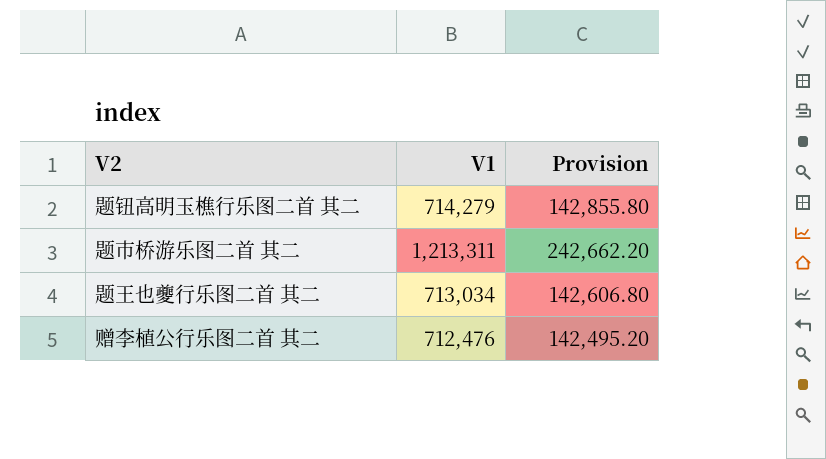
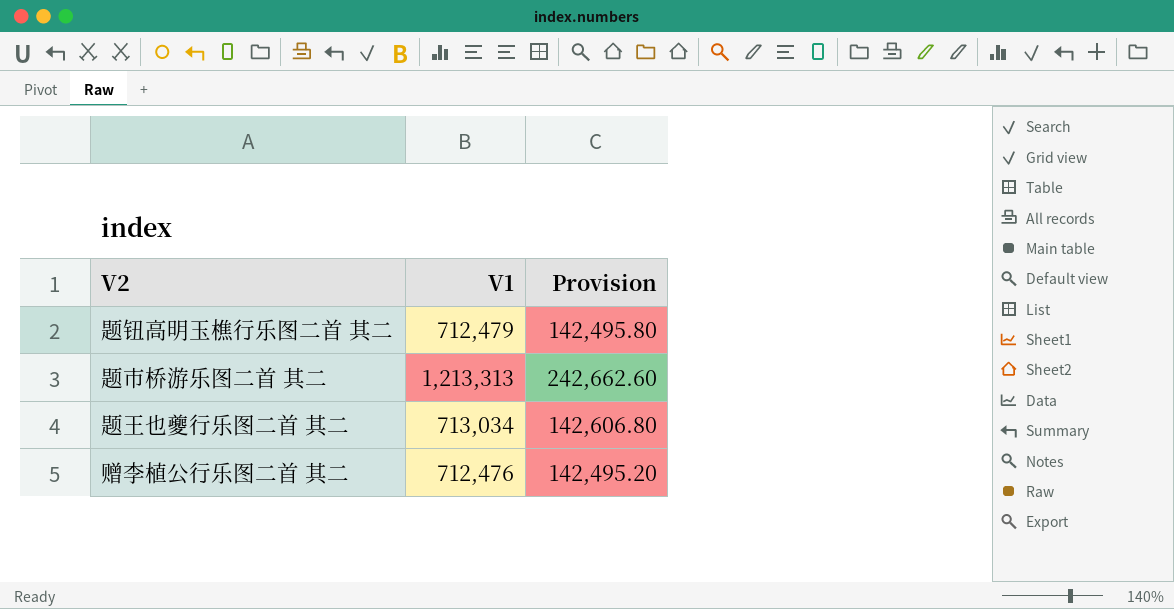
题钮高明玉樵行乐图二首 其二 | V1: 714,279 -> 712,479
题钮高明玉樵行乐图二首 其二 | Provision: 142,855.80 -> 142,495.80
题市桥游乐图二首 其二 | V1: 1,213,311 -> 1,213,313
题市桥游乐图二首 其二 | Provision: 242,662.20 -> 242,662.60

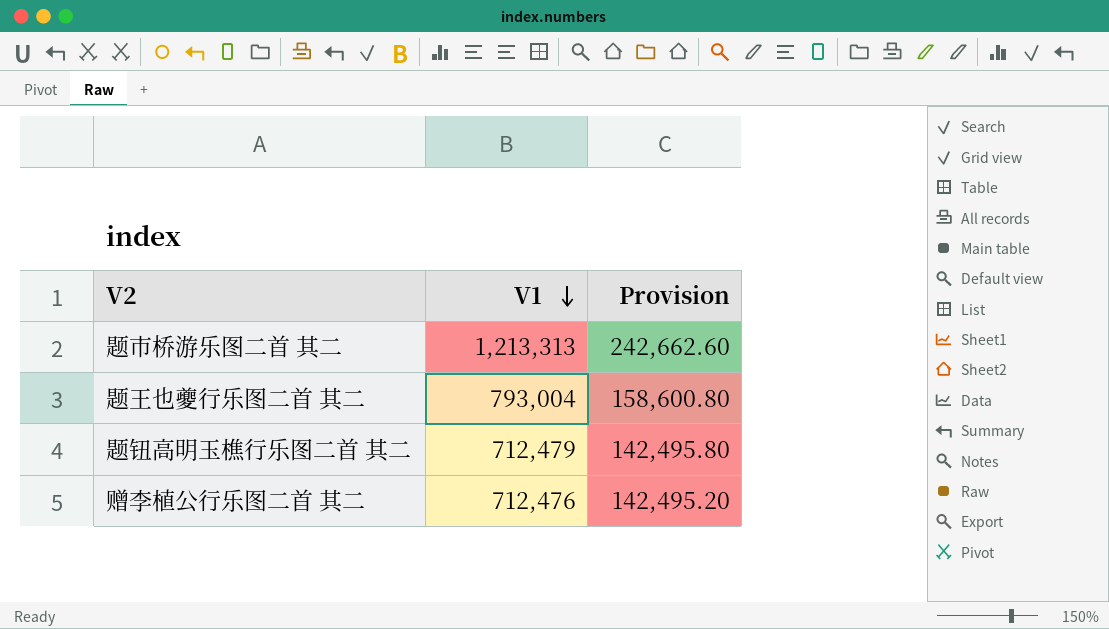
row order: none -> V1 descending
题王也夔行乐图二首 其二 | V1: 713,034 -> 793,004
题王也夔行乐图二首 其二 | Provision: 142,606.80 -> 158,600.80

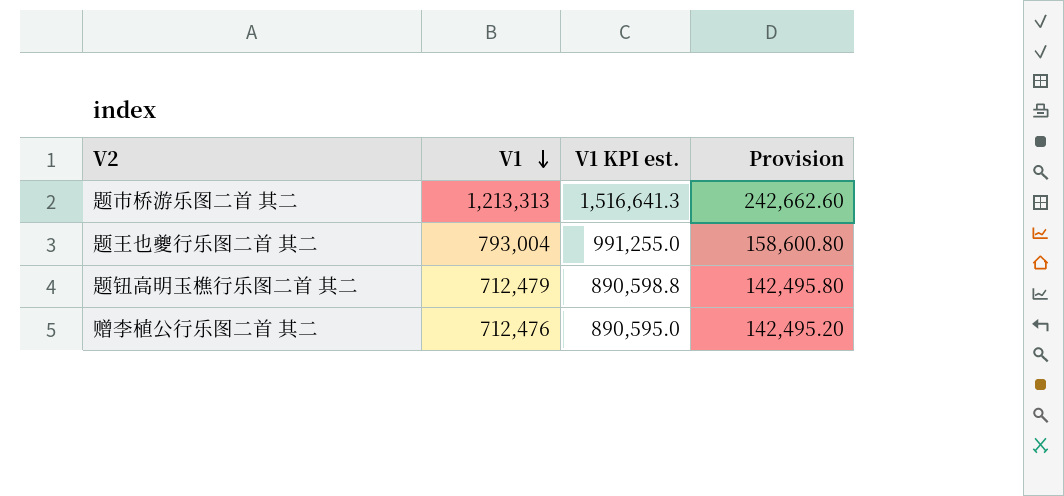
column V1 KPI est. | formula: none -> [V1] * 1.25

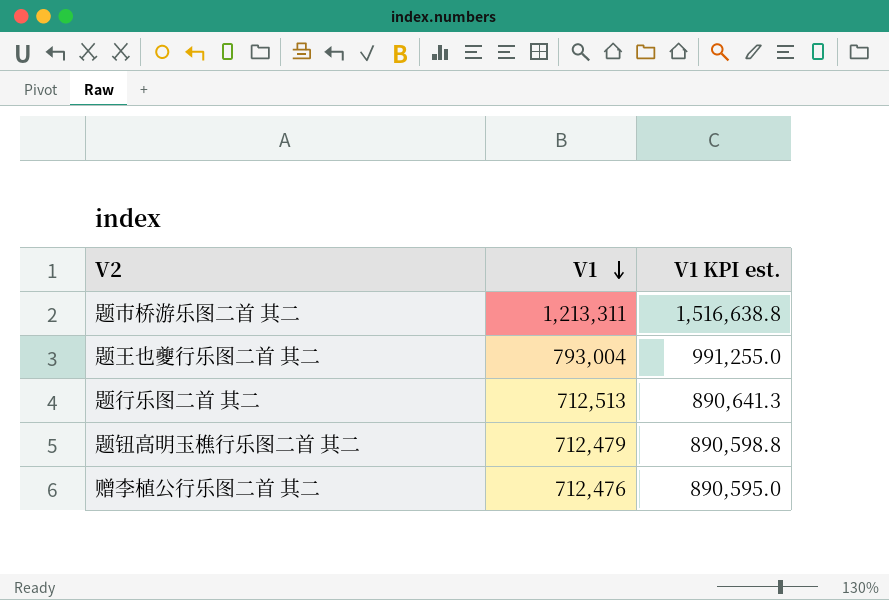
column Provision | formula: [V1] * 0.2 -> none
题市桥游乐图二首 其二 | V1: 1,213,313 -> 1,213,311
题市桥游乐图二首 其二 | V1 KPI est.: 1,516,641.3 -> 1,516,638.8
row 题行乐图二首 其二: none -> 712,513 | 890,641.3

